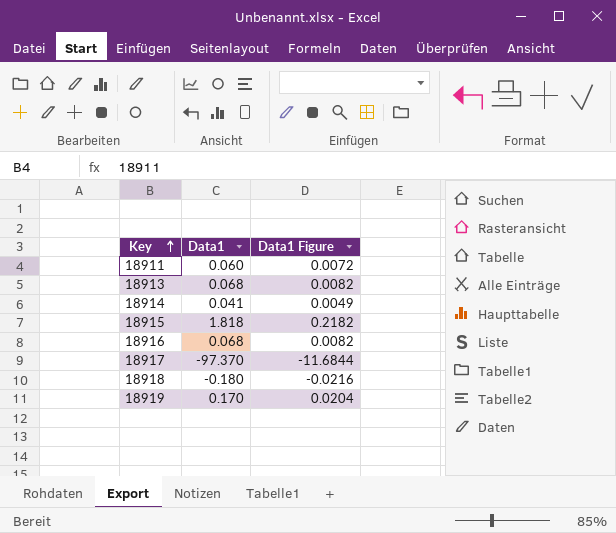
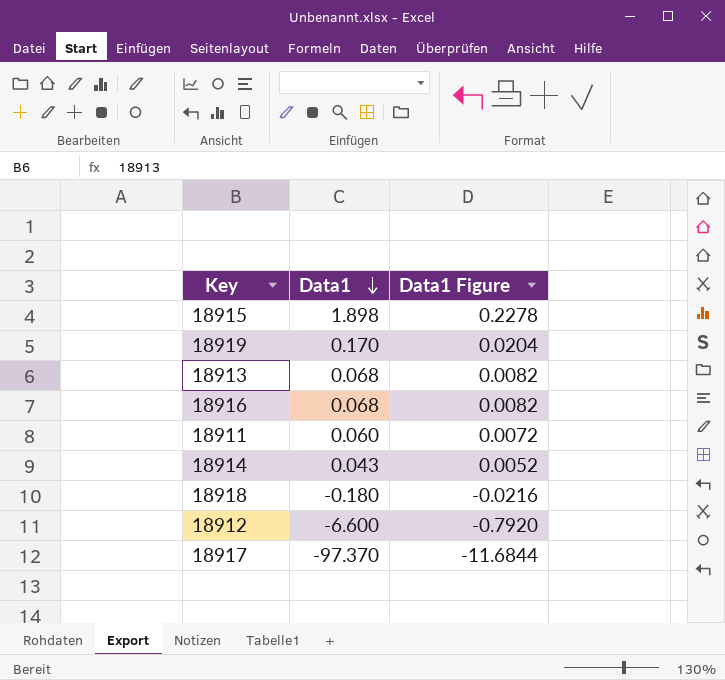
row order: Key ascending -> Data1 descending
18915 | Data1: 1.818 -> 1.898
18915 | Data1 Figure: 0.2182 -> 0.2278
18914 | Data1: 0.041 -> 0.043
18914 | Data1 Figure: 0.0049 -> 0.0052
row 18912: none -> -6.600 | -0.7920

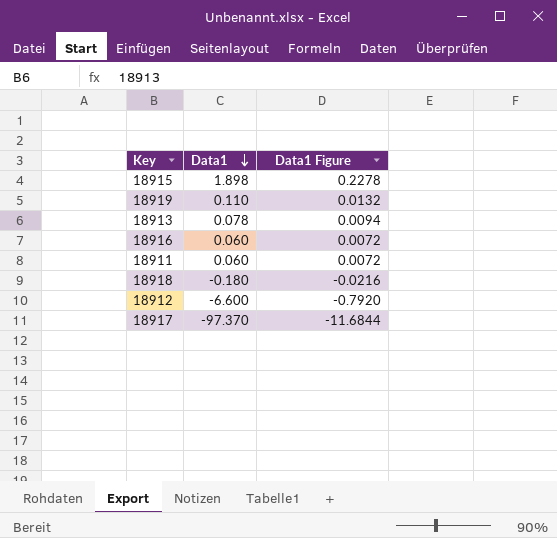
row 18914: 0.043 | 0.0052 -> none
18919 | Data1: 0.170 -> 0.110
18919 | Data1 Figure: 0.0204 -> 0.0132
18913 | Data1: 0.068 -> 0.078
18913 | Data1 Figure: 0.0082 -> 0.0094
18916 | Data1: 0.068 -> 0.060
18916 | Data1 Figure: 0.0082 -> 0.0072

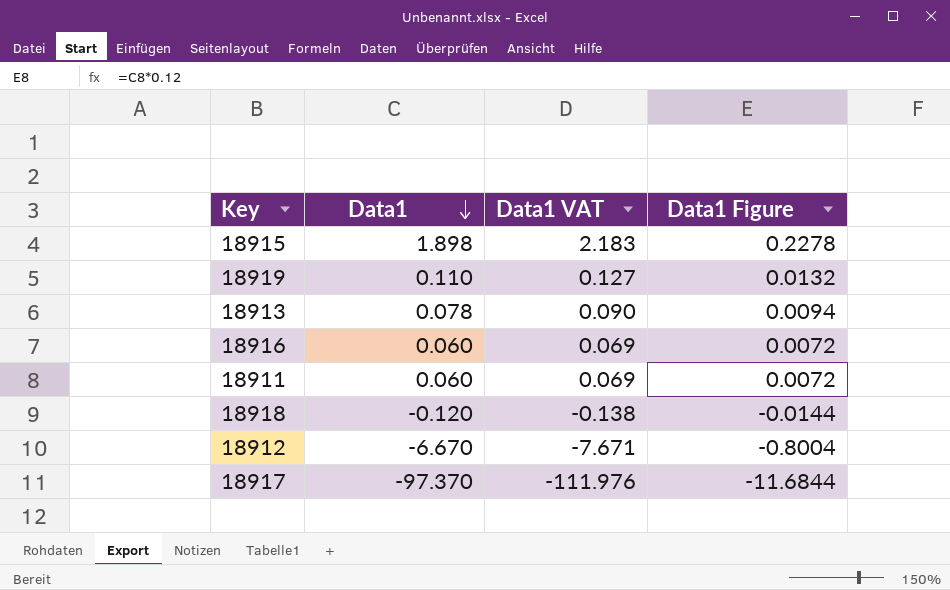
column Data1 VAT | formula: none -> [Data1] * 1.15
18918 | Data1: -0.180 -> -0.120
18918 | Data1 Figure: -0.0216 -> -0.0144
18912 | Data1: -6.600 -> -6.670
18912 | Data1 Figure: -0.7920 -> -0.8004

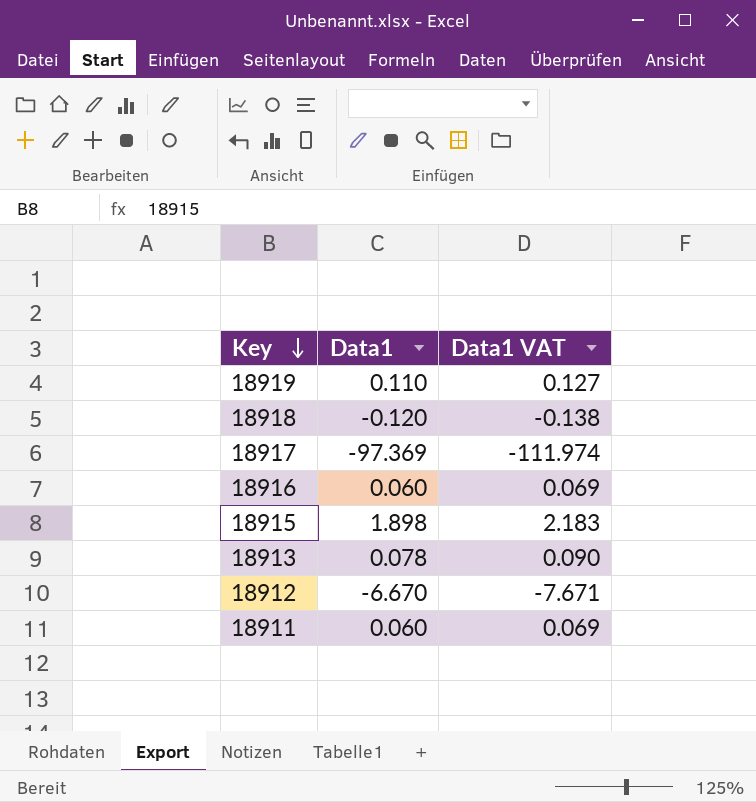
row order: Data1 descending -> Key descending
column Data1 Figure | formula: [Data1] * 0.12 -> none
18917 | Data1: -97.370 -> -97.369
18917 | Data1 VAT: -111.976 -> -111.974

